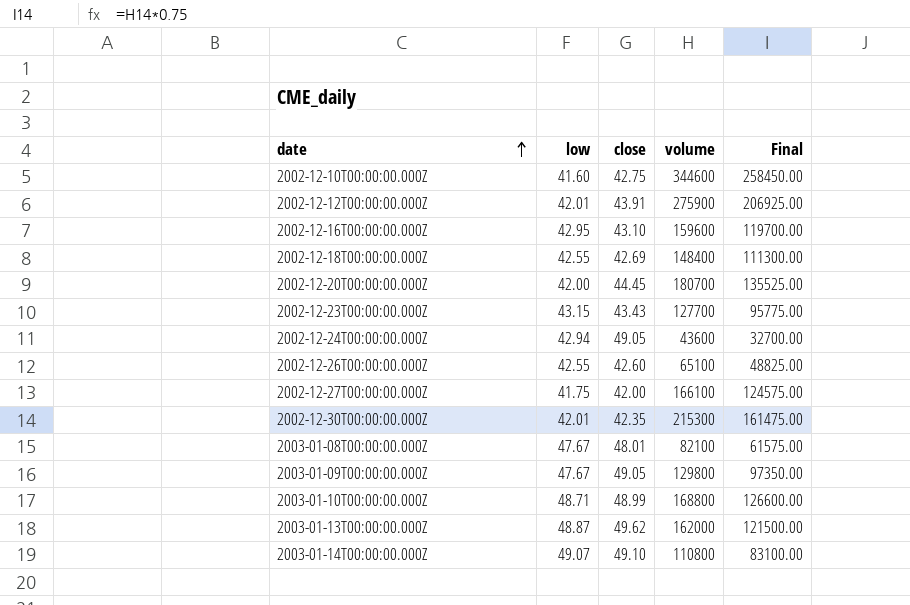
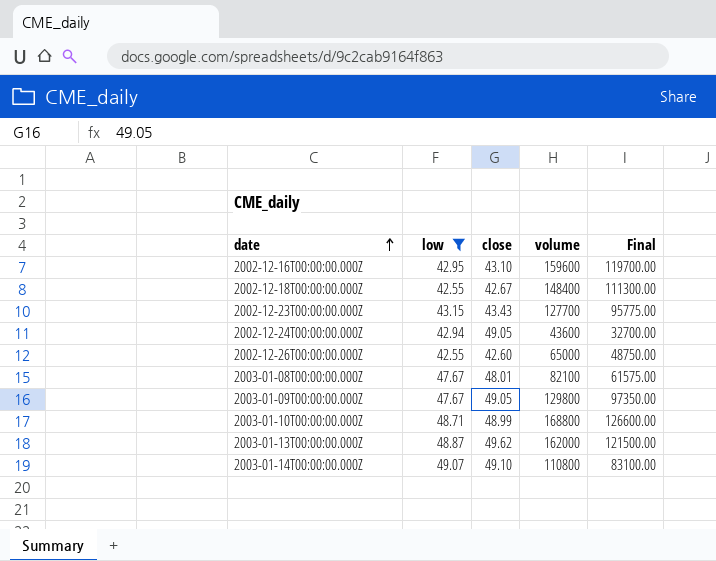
filter: none -> low >= 42.55
2002-12-18T00:00:00.000Z | close: 42.69 -> 42.67
2002-12-26T00:00:00.000Z | volume: 65100 -> 65000
2002-12-26T00:00:00.000Z | Final: 48825.00 -> 48750.00

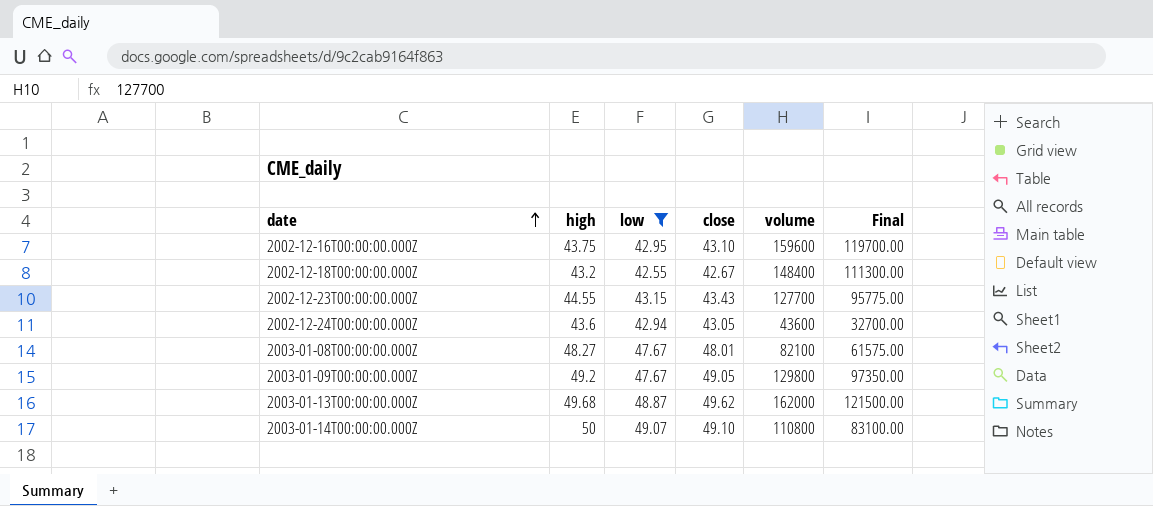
column high | position: none -> 2
row 2002-12-26T00:00:00.000Z: 42.55 | 42.60 | 65000 | 48750.00 -> none
row 2003-01-10T00:00:00.000Z: 48.71 | 48.99 | 168800 | 126600.00 -> none
2002-12-24T00:00:00.000Z | close: 49.05 -> 43.05

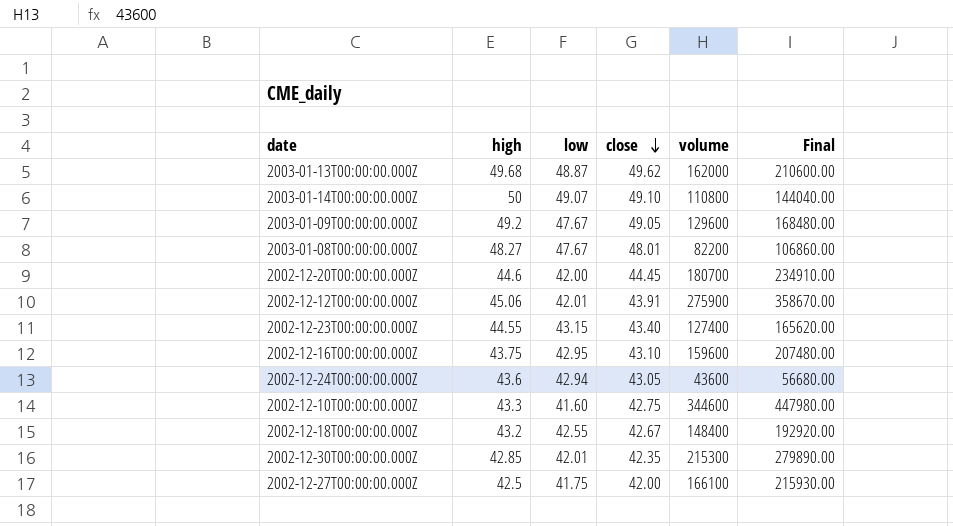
filter: low >= 42.55 -> none
row order: date ascending -> close descending
column Final | formula: [volume] * 0.75 -> [volume] * 1.3
2003-01-09T00:00:00.000Z | volume: 129800 -> 129600
2003-01-08T00:00:00.000Z | volume: 82100 -> 82200
2002-12-23T00:00:00.000Z | close: 43.43 -> 43.40
2002-12-23T00:00:00.000Z | volume: 127700 -> 127400

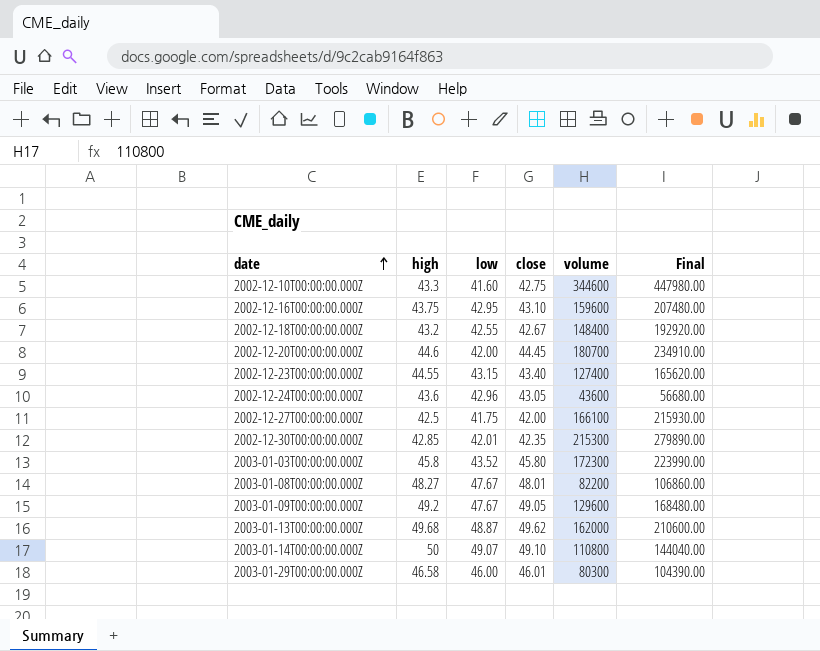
row order: close descending -> date ascending
row 2002-12-12T00:00:00.000Z: 45.06 | 42.01 | 43.91 | 275900 | 358670.00 -> none
2002-12-24T00:00:00.000Z | low: 42.94 -> 42.96
row 2003-01-03T00:00:00.000Z: none -> 45.8 | 43.52 | 45.80 | 172300 | 223990.00
row 2003-01-29T00:00:00.000Z: none -> 46.58 | 46.00 | 46.01 | 80300 | 104390.00

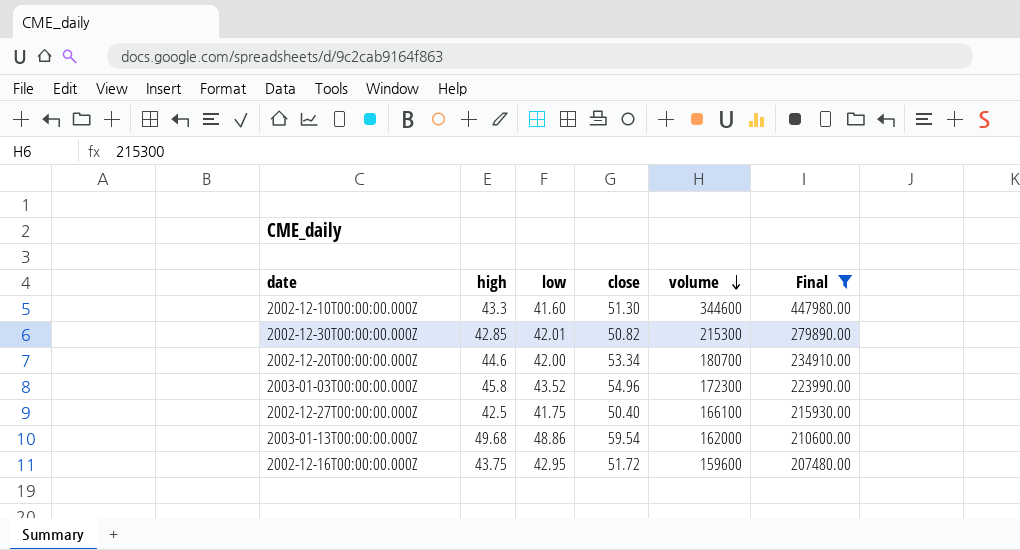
filter: none -> Final >= 207480.00
row order: date ascending -> volume descending
2002-12-10T00:00:00.000Z | close: 42.75 -> 51.30
2002-12-30T00:00:00.000Z | close: 42.35 -> 50.82
2002-12-20T00:00:00.000Z | close: 44.45 -> 53.34
2003-01-03T00:00:00.000Z | close: 45.80 -> 54.96
2002-12-27T00:00:00.000Z | close: 42.00 -> 50.40
2003-01-13T00:00:00.000Z | low: 48.87 -> 48.86
2003-01-13T00:00:00.000Z | close: 49.62 -> 59.54
2002-12-16T00:00:00.000Z | close: 43.10 -> 51.72

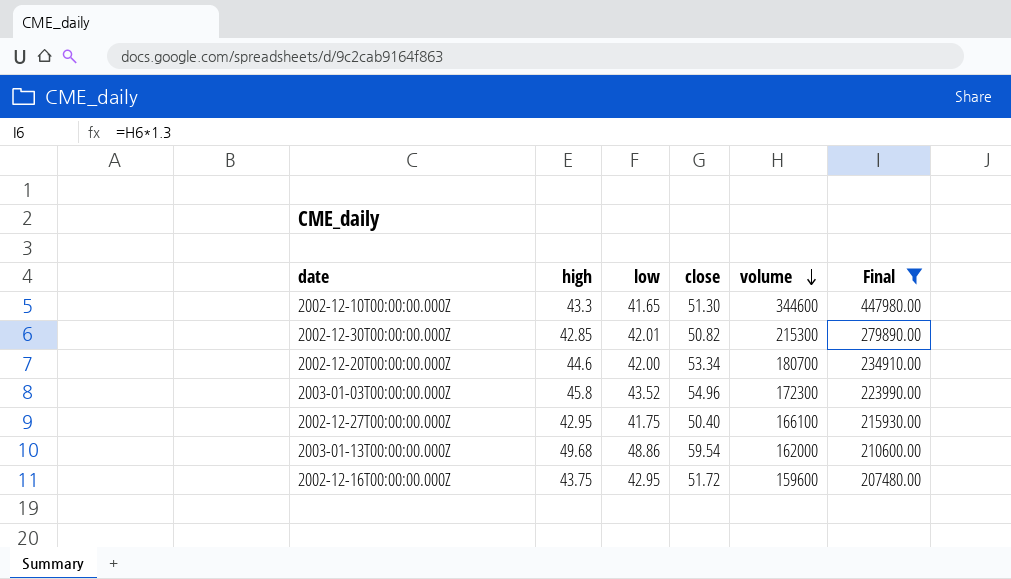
2002-12-10T00:00:00.000Z | low: 41.60 -> 41.65
2002-12-27T00:00:00.000Z | high: 42.5 -> 42.95

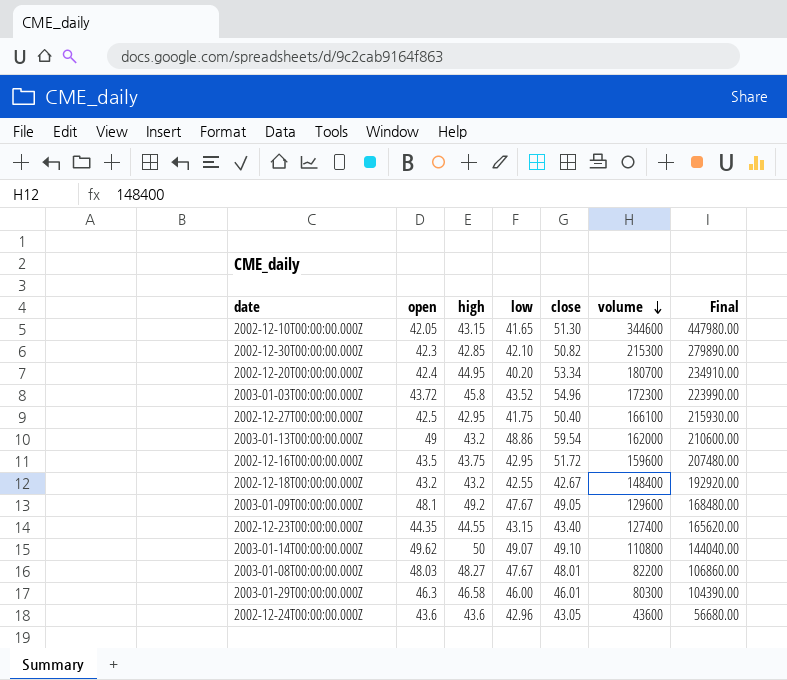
filter: Final >= 207480.00 -> none
column open | position: none -> 2
2002-12-10T00:00:00.000Z | high: 43.3 -> 43.15
2002-12-30T00:00:00.000Z | low: 42.01 -> 42.10
2002-12-20T00:00:00.000Z | high: 44.6 -> 44.95
2002-12-20T00:00:00.000Z | low: 42.00 -> 40.20
2003-01-13T00:00:00.000Z | high: 49.68 -> 43.2

